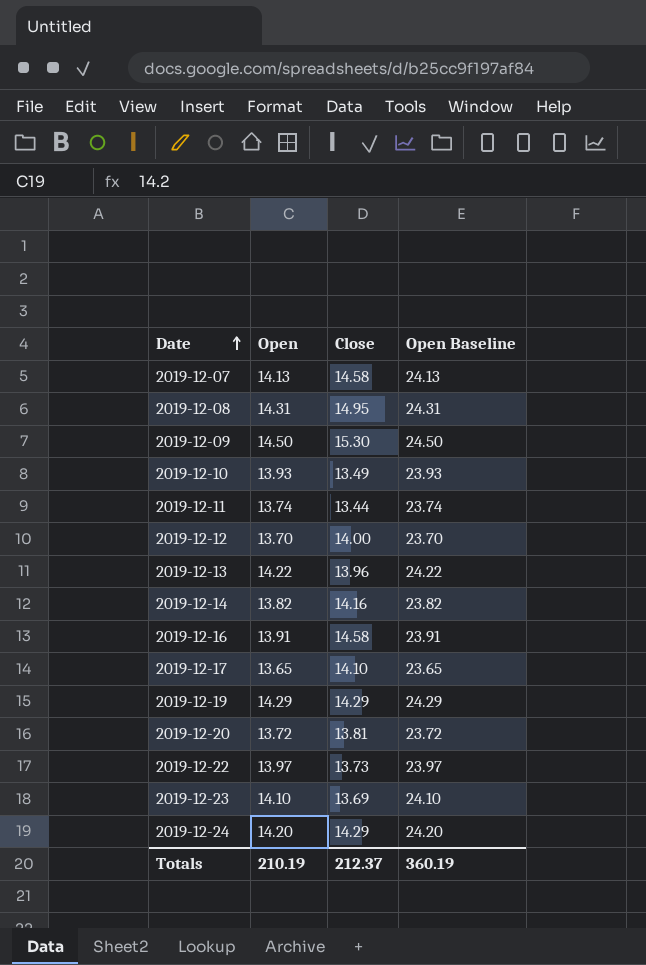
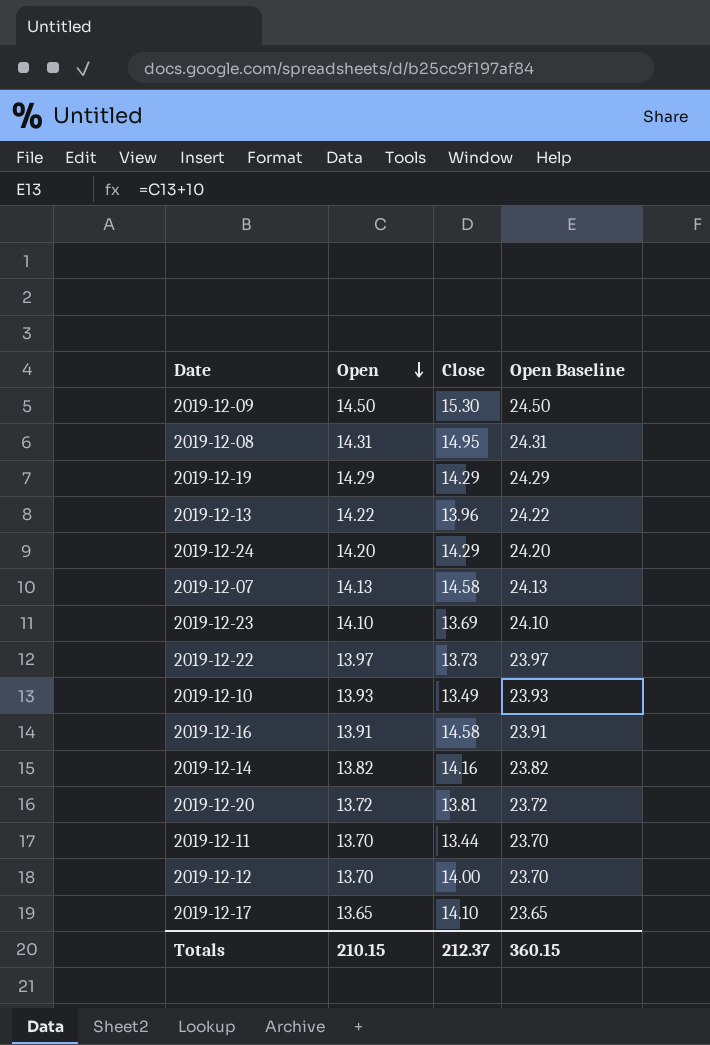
row order: Date ascending -> Open descending
2019-12-11 | Open: 13.74 -> 13.70
2019-12-11 | Open Baseline: 23.74 -> 23.70
Totals | Open: 210.19 -> 210.15
Totals | Open Baseline: 360.19 -> 360.15

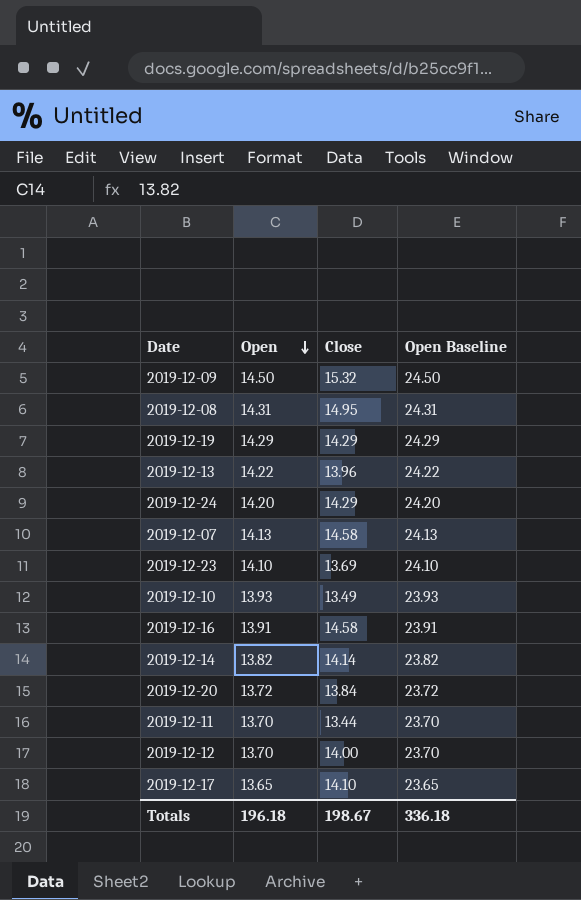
row 2019-12-22: 13.97 | 13.73 | 23.97 -> none
2019-12-09 | Close: 15.30 -> 15.32
2019-12-14 | Close: 14.16 -> 14.14
2019-12-20 | Close: 13.81 -> 13.84
Totals | Open: 210.15 -> 196.18
Totals | Close: 212.37 -> 198.67
Totals | Open Baseline: 360.15 -> 336.18

